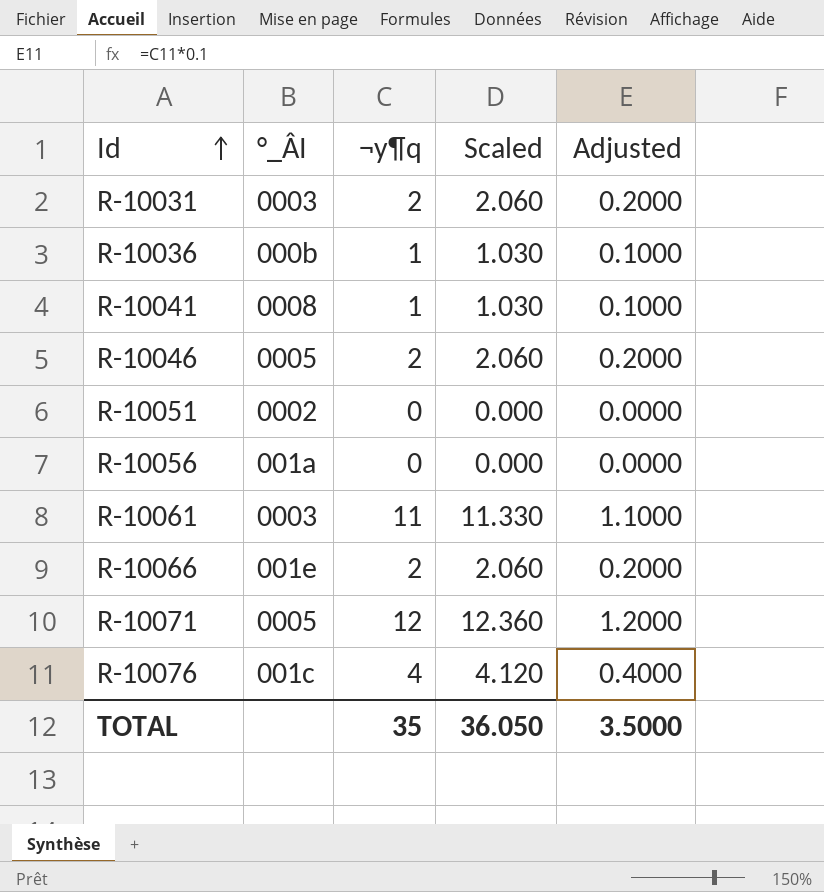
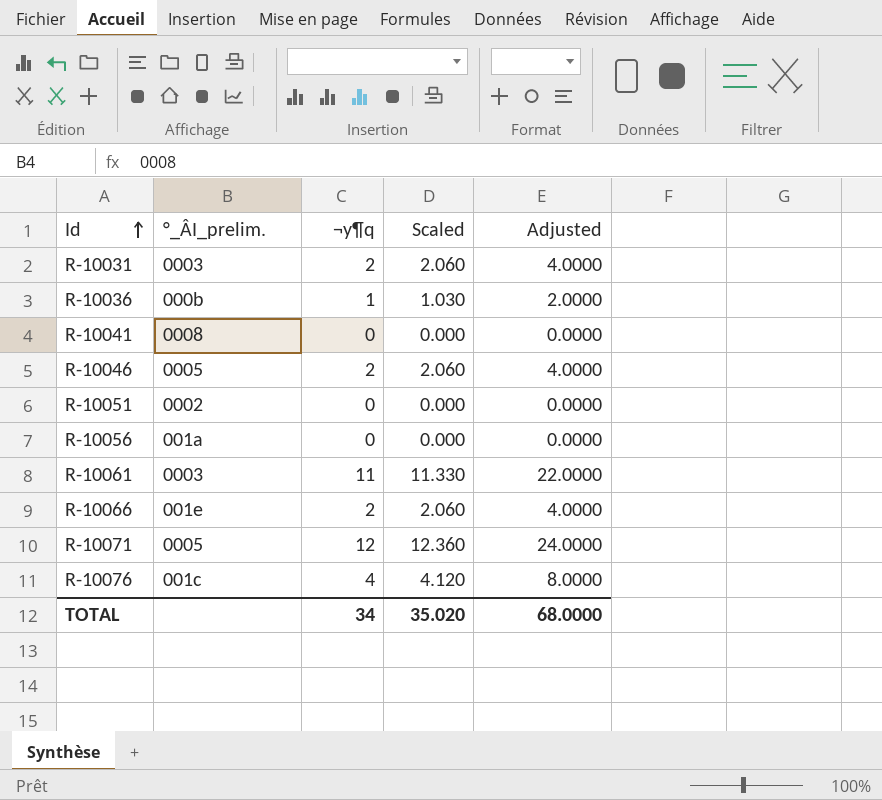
column name: °_ÂI -> °_ÂI_prelim.
column Adjusted | formula: [¬y¶q] * 0.1 -> [¬y¶q] * 2
R-10041 | ¬y¶q: 1 -> 0
R-10041 | Scaled: 1.030 -> 0.000
TOTAL | ¬y¶q: 35 -> 34
TOTAL | Scaled: 36.050 -> 35.020
TOTAL | Adjusted: 3.5000 -> 68.0000

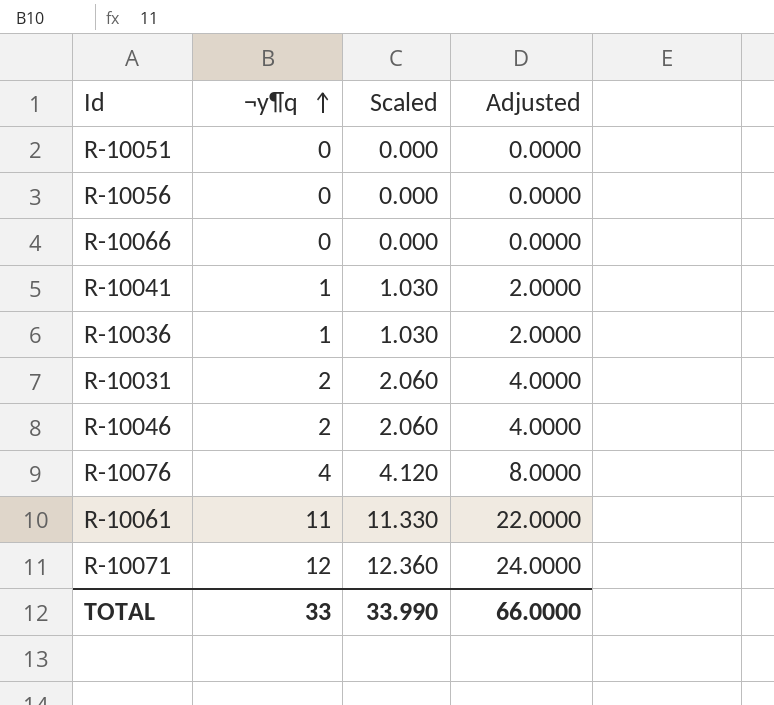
row order: Id ascending -> ¬y¶q ascending
column °_ÂI_prelim. | position: 2 -> none
R-10066 | ¬y¶q: 2 -> 0
R-10066 | Scaled: 2.060 -> 0.000
R-10066 | Adjusted: 4.0000 -> 0.0000
R-10041 | ¬y¶q: 0 -> 1
R-10041 | Scaled: 0.000 -> 1.030
R-10041 | Adjusted: 0.0000 -> 2.0000
TOTAL | ¬y¶q: 34 -> 33
TOTAL | Scaled: 35.020 -> 33.990
TOTAL | Adjusted: 68.0000 -> 66.0000

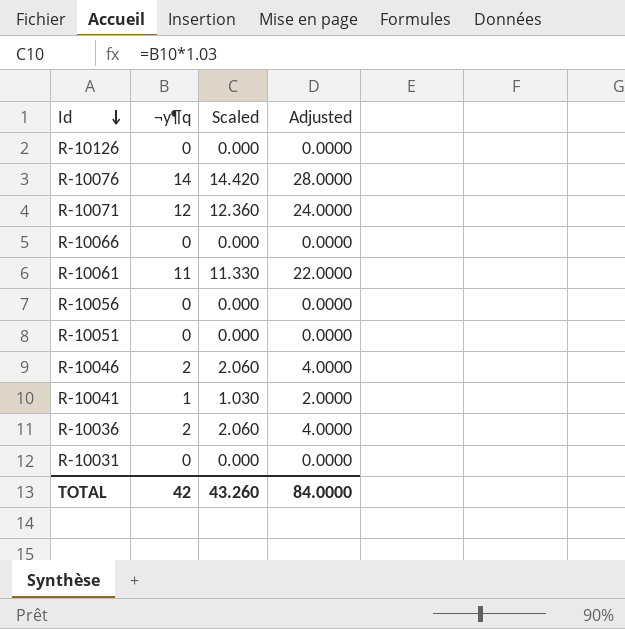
row order: ¬y¶q ascending -> Id descending
row R-10126: none -> 0 | 0.000 | 0.0000
R-10076 | ¬y¶q: 4 -> 14
R-10076 | Scaled: 4.120 -> 14.420
R-10076 | Adjusted: 8.0000 -> 28.0000
R-10036 | ¬y¶q: 1 -> 2
R-10036 | Scaled: 1.030 -> 2.060
R-10036 | Adjusted: 2.0000 -> 4.0000
R-10031 | ¬y¶q: 2 -> 0
R-10031 | Scaled: 2.060 -> 0.000
R-10031 | Adjusted: 4.0000 -> 0.0000
TOTAL | ¬y¶q: 33 -> 42
TOTAL | Scaled: 33.990 -> 43.260
TOTAL | Adjusted: 66.0000 -> 84.0000

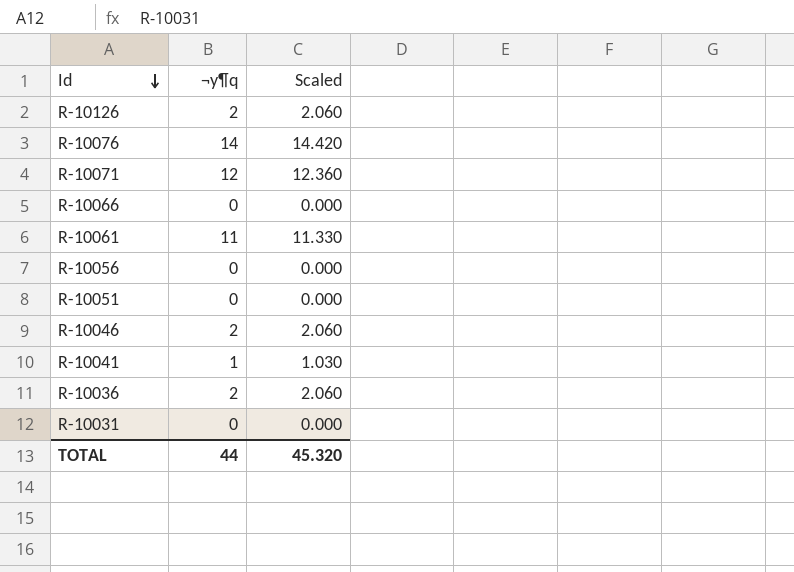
column Adjusted | formula: [¬y¶q] * 2 -> none
R-10126 | ¬y¶q: 0 -> 2
R-10126 | Scaled: 0.000 -> 2.060
TOTAL | ¬y¶q: 42 -> 44
TOTAL | Scaled: 43.260 -> 45.320

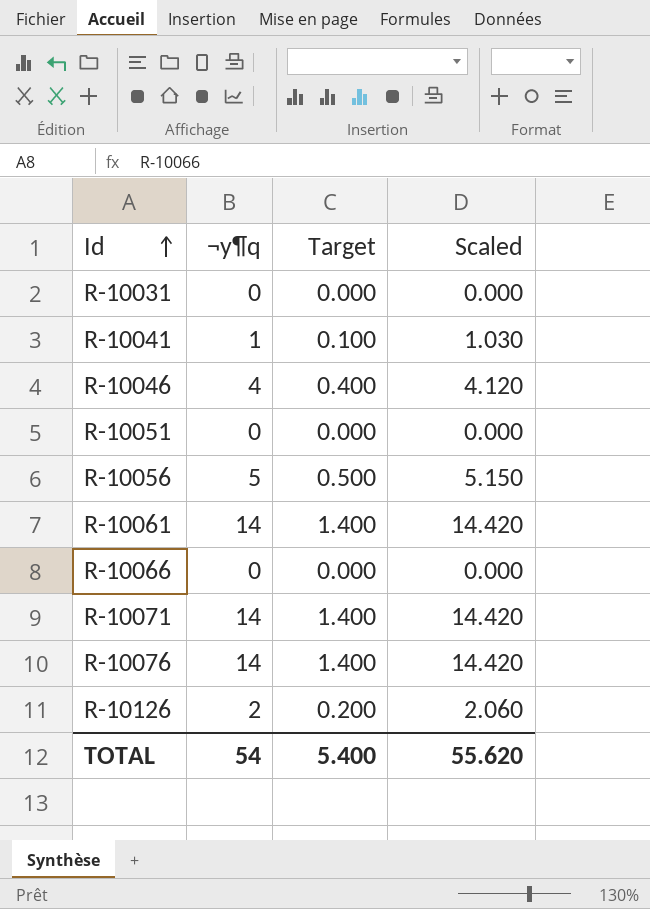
row order: Id descending -> Id ascending
column Target | formula: none -> [¬y¶q] * 0.1
row R-10036: 2 | 2.060 -> none
R-10046 | ¬y¶q: 2 -> 4
R-10046 | Scaled: 2.060 -> 4.120
R-10056 | ¬y¶q: 0 -> 5
R-10056 | Scaled: 0.000 -> 5.150
R-10061 | ¬y¶q: 11 -> 14
R-10061 | Scaled: 11.330 -> 14.420
R-10071 | ¬y¶q: 12 -> 14
R-10071 | Scaled: 12.360 -> 14.420
TOTAL | ¬y¶q: 44 -> 54
TOTAL | Scaled: 45.320 -> 55.620

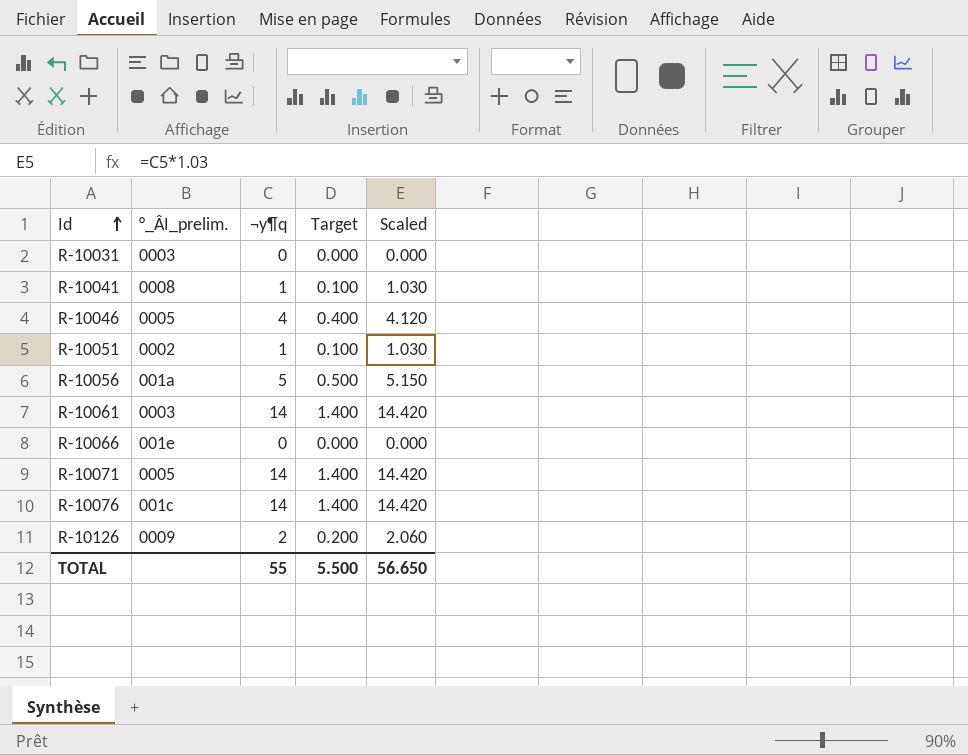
column °_ÂI_prelim. | position: none -> 2
R-10051 | ¬y¶q: 0 -> 1
R-10051 | Target: 0.000 -> 0.100
R-10051 | Scaled: 0.000 -> 1.030
TOTAL | ¬y¶q: 54 -> 55
TOTAL | Target: 5.400 -> 5.500
TOTAL | Scaled: 55.620 -> 56.650

